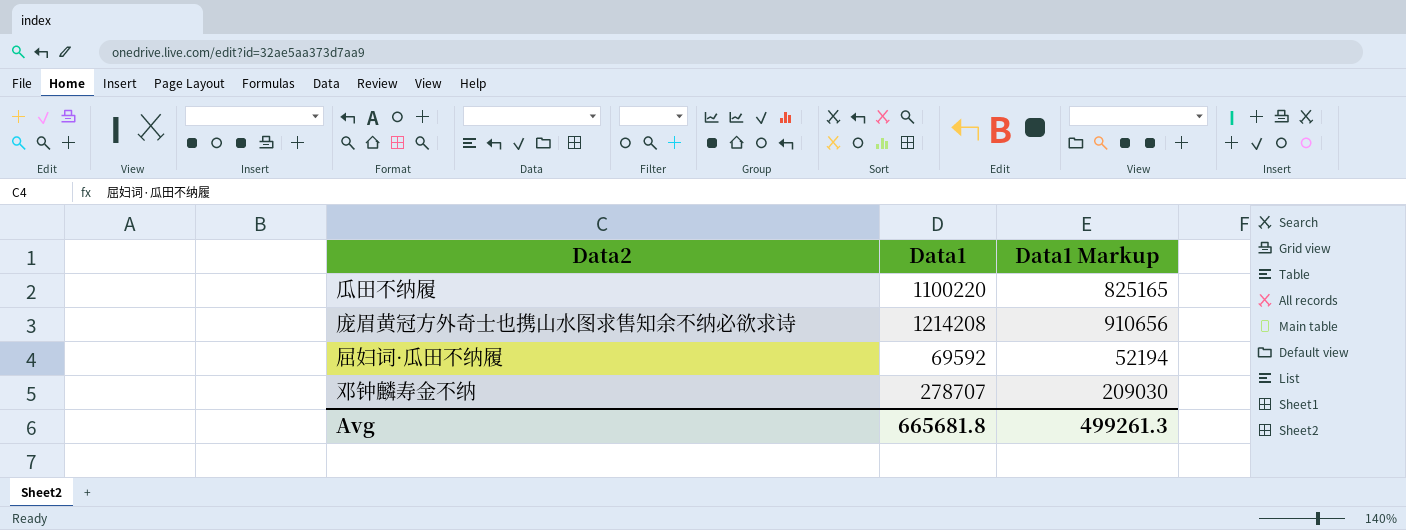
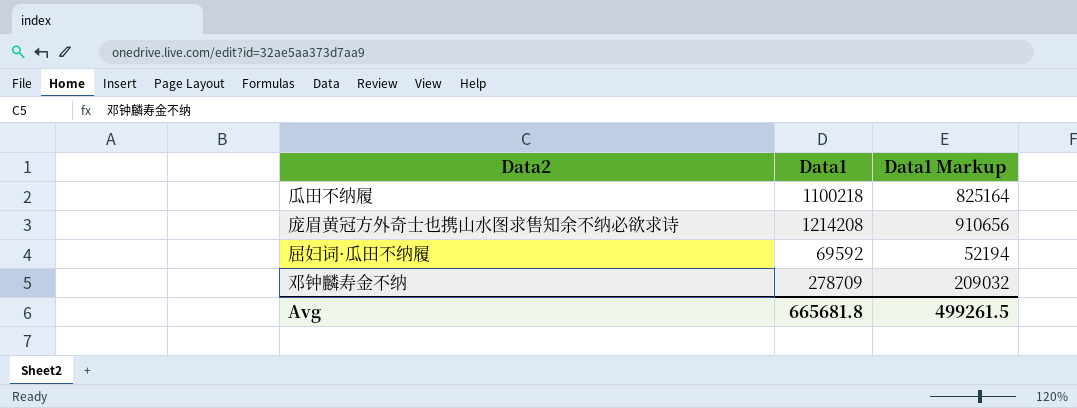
瓜田不纳履 | Data1: 1100220 -> 1100218
瓜田不纳履 | Data1 Markup: 825165 -> 825164
邓钟麟寿金不纳 | Data1: 278707 -> 278709
邓钟麟寿金不纳 | Data1 Markup: 209030 -> 209032
Avg | Data1 Markup: 499261.3 -> 499261.5

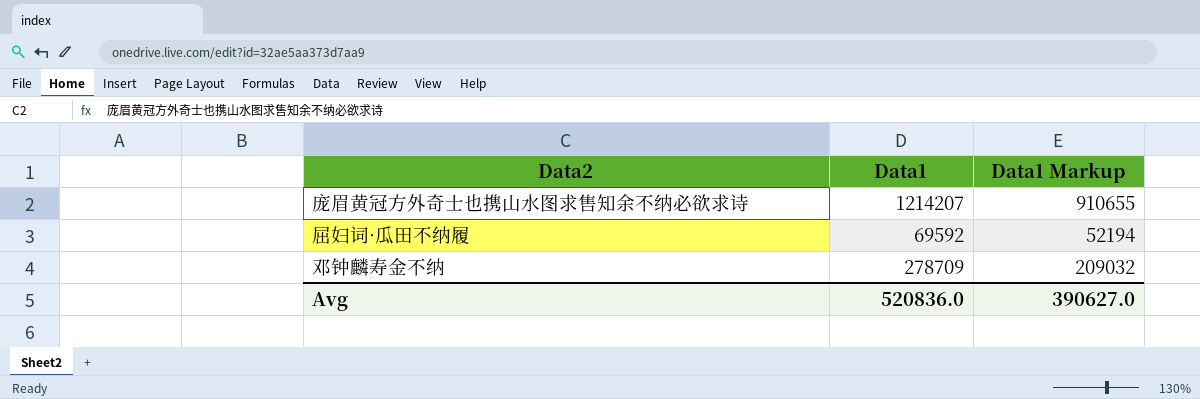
row 瓜田不纳履: 1100218 | 825164 -> none
庞眉黄冠方外奇士也携山水图求售知余不纳必欲求诗 | Data1: 1214208 -> 1214207
庞眉黄冠方外奇士也携山水图求售知余不纳必欲求诗 | Data1 Markup: 910656 -> 910655
Avg | Data1: 665681.8 -> 520836.0
Avg | Data1 Markup: 499261.5 -> 390627.0

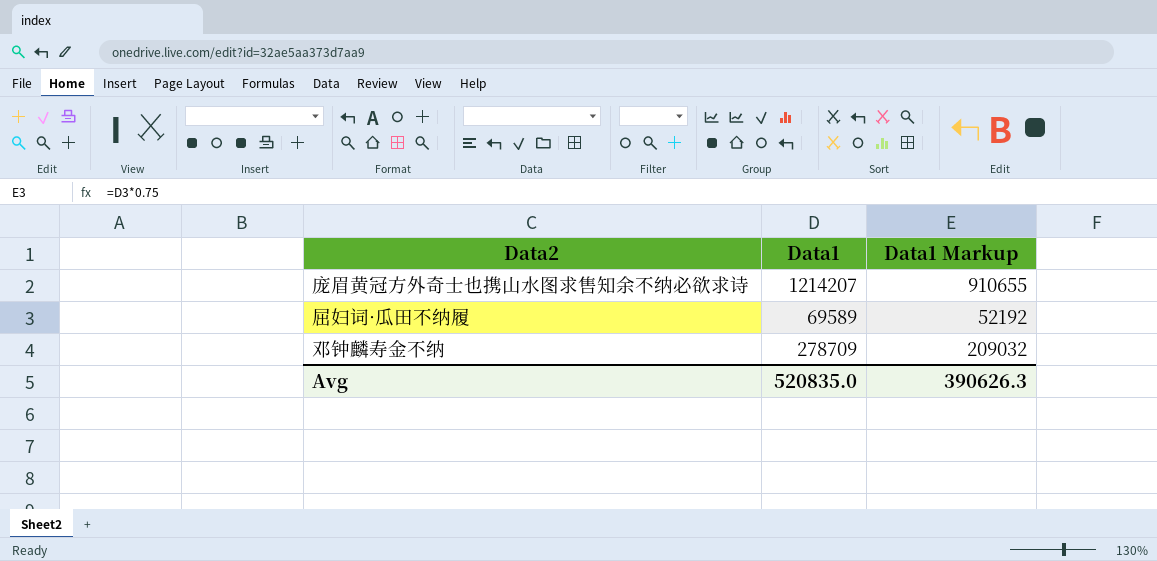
屈妇词·瓜田不纳履 | Data1: 69592 -> 69589
屈妇词·瓜田不纳履 | Data1 Markup: 52194 -> 52192
Avg | Data1: 520836.0 -> 520835.0
Avg | Data1 Markup: 390627.0 -> 390626.3

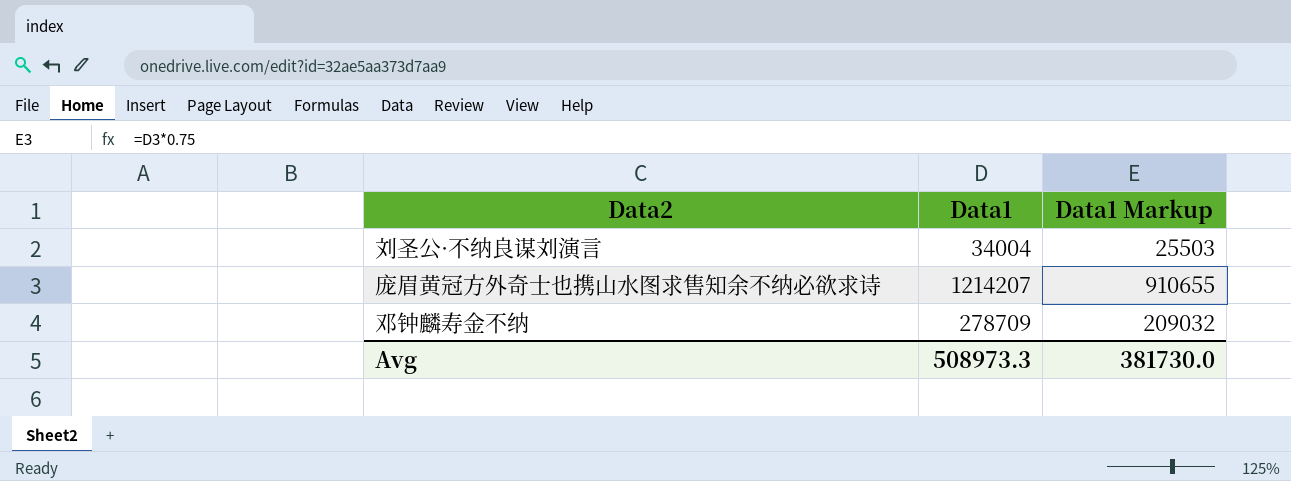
row 屈妇词·瓜田不纳履: 69589 | 52192 -> none
row 刘圣公·不纳良谋刘演言: none -> 34004 | 25503
Avg | Data1: 520835.0 -> 508973.3
Avg | Data1 Markup: 390626.3 -> 381730.0

